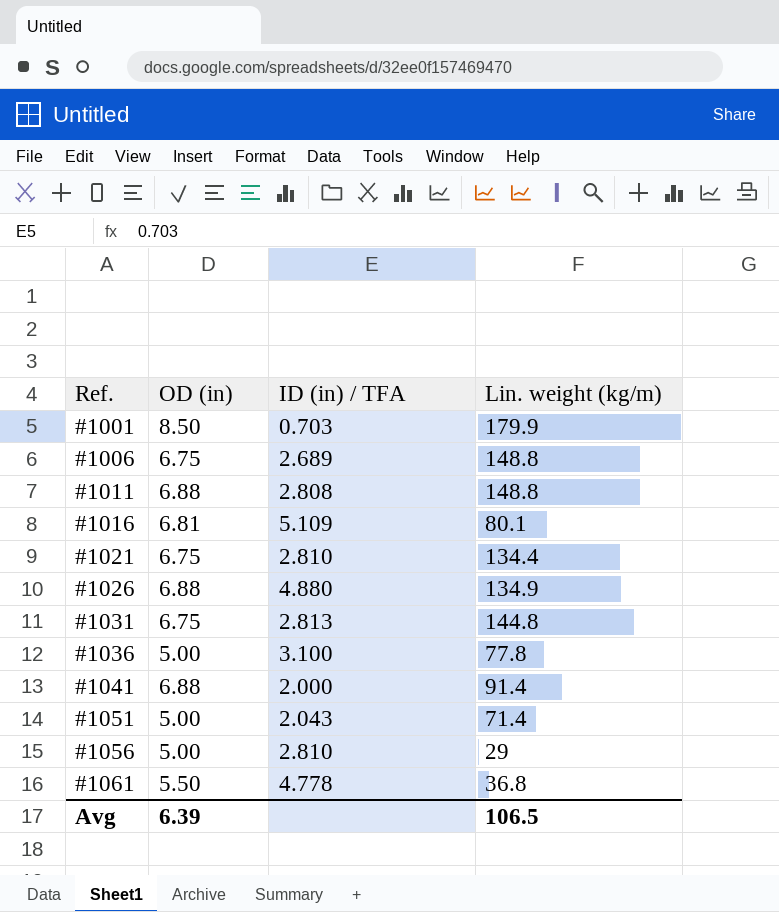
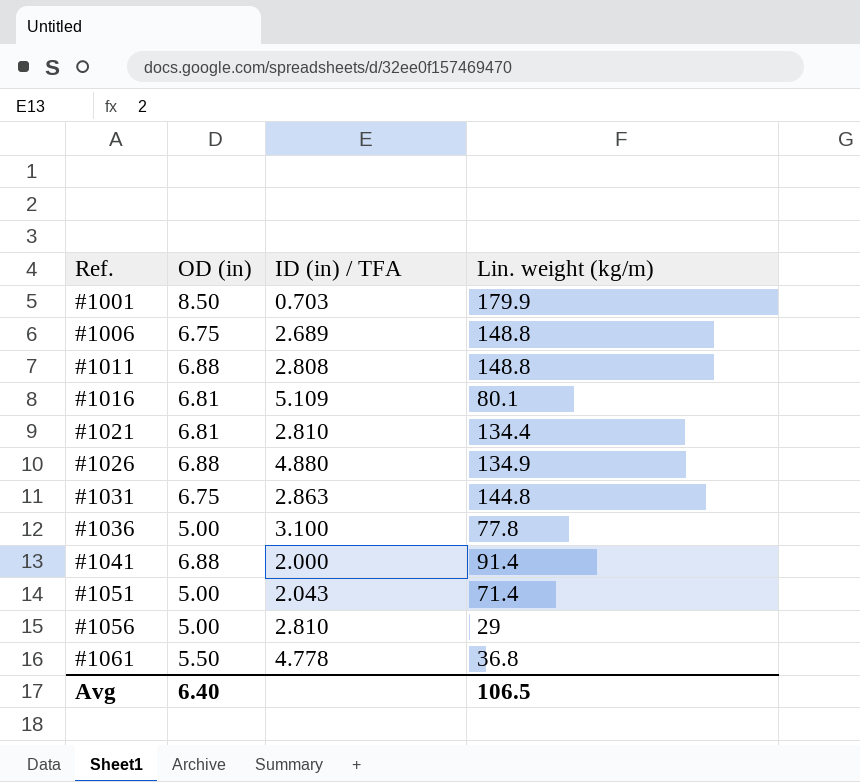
#1021 | OD (in): 6.75 -> 6.81
#1031 | ID (in) / TFA: 2.813 -> 2.863
Avg | OD (in): 6.39 -> 6.40

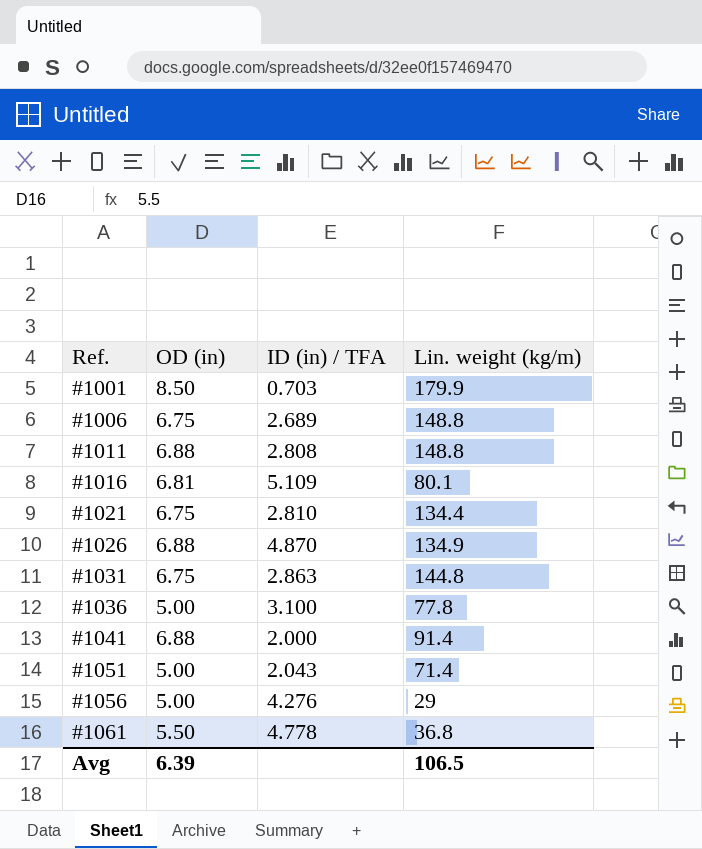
#1021 | OD (in): 6.81 -> 6.75
#1026 | ID (in) / TFA: 4.880 -> 4.870
#1056 | ID (in) / TFA: 2.810 -> 4.276
Avg | OD (in): 6.40 -> 6.39

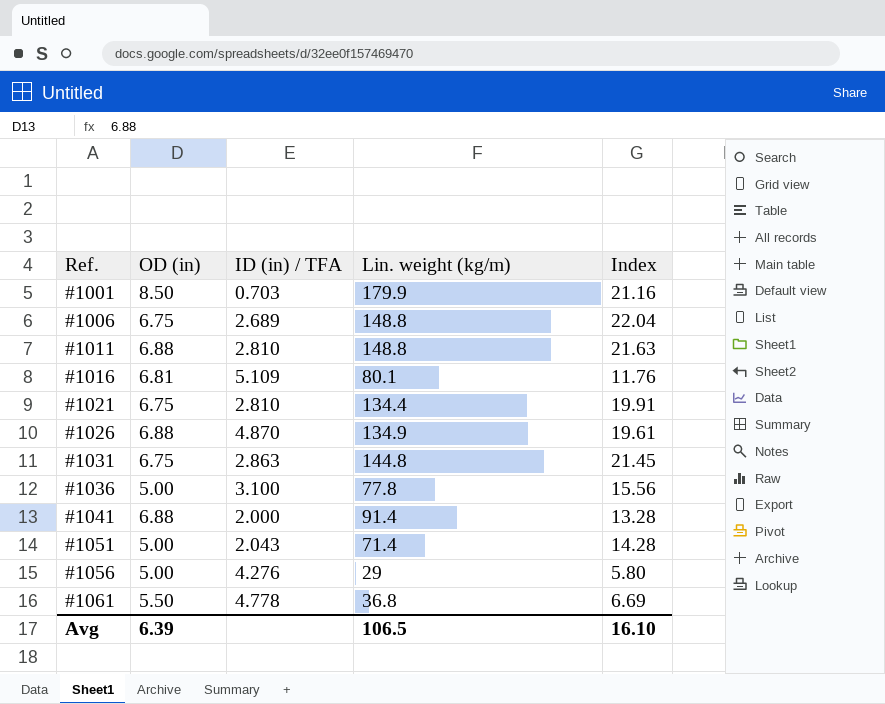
column Index | formula: none -> [Lin. weight (kg/m)] / [OD (in)]
#1011 | ID (in) / TFA: 2.808 -> 2.810

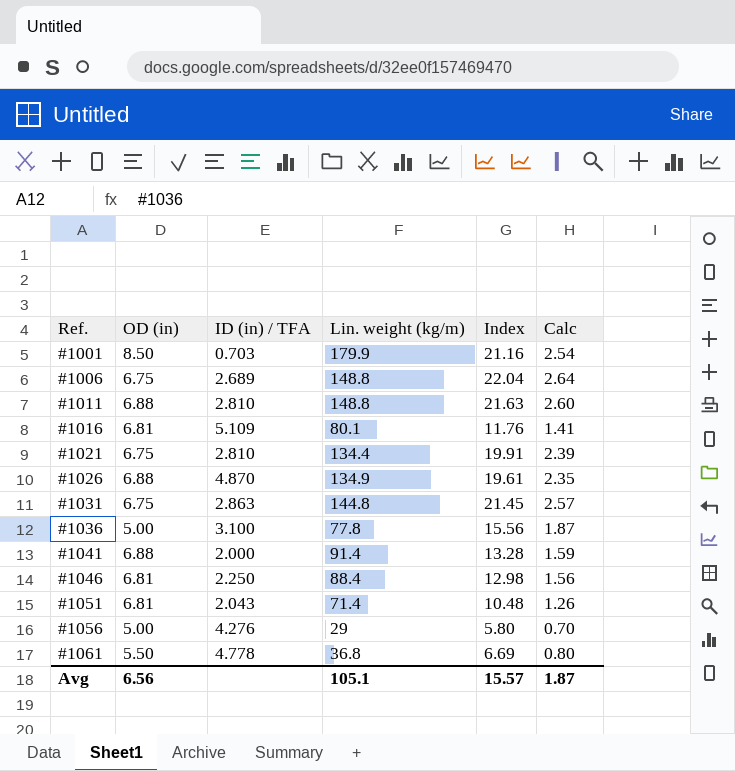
column Calc | formula: none -> [Index] * 0.12
row #1046: none -> 6.81 | 2.250 | 88.4 | 12.98 | 1.56
#1051 | OD (in): 5.00 -> 6.81
#1051 | Index: 14.28 -> 10.48
Avg | OD (in): 6.39 -> 6.56
Avg | Lin. weight (kg/m): 106.5 -> 105.1
Avg | Index: 16.10 -> 15.57

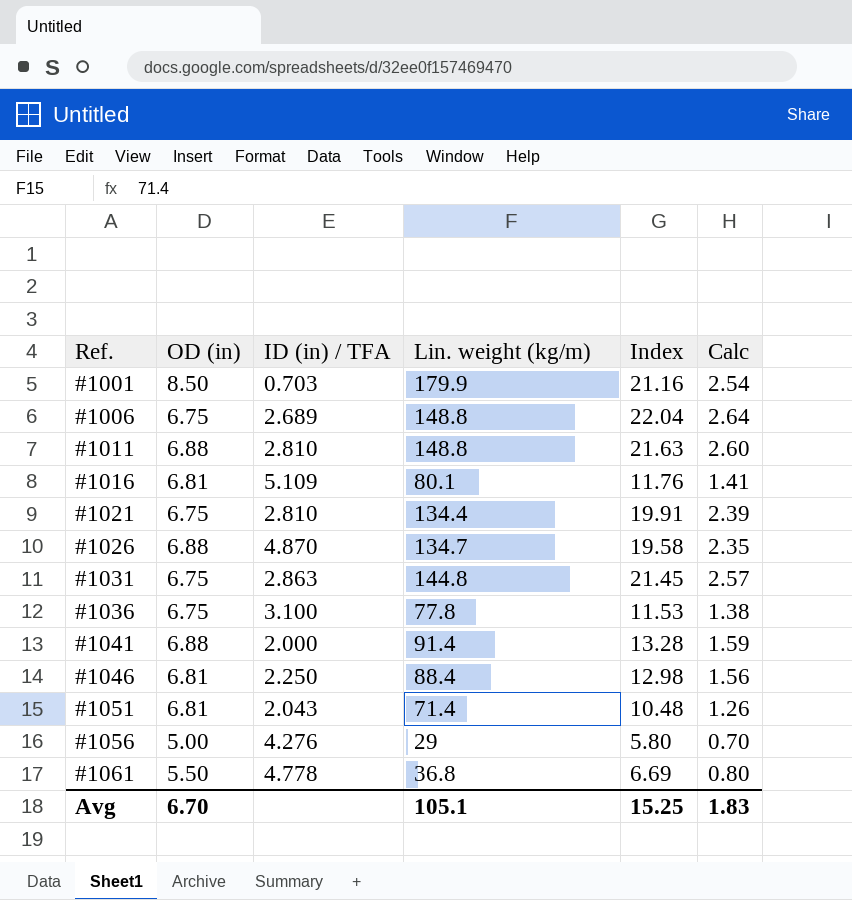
#1026 | Lin. weight (kg/m): 134.9 -> 134.7
#1026 | Index: 19.61 -> 19.58
#1036 | OD (in): 5.00 -> 6.75
#1036 | Index: 15.56 -> 11.53
#1036 | Calc: 1.87 -> 1.38
Avg | OD (in): 6.56 -> 6.70
Avg | Index: 15.57 -> 15.25
Avg | Calc: 1.87 -> 1.83

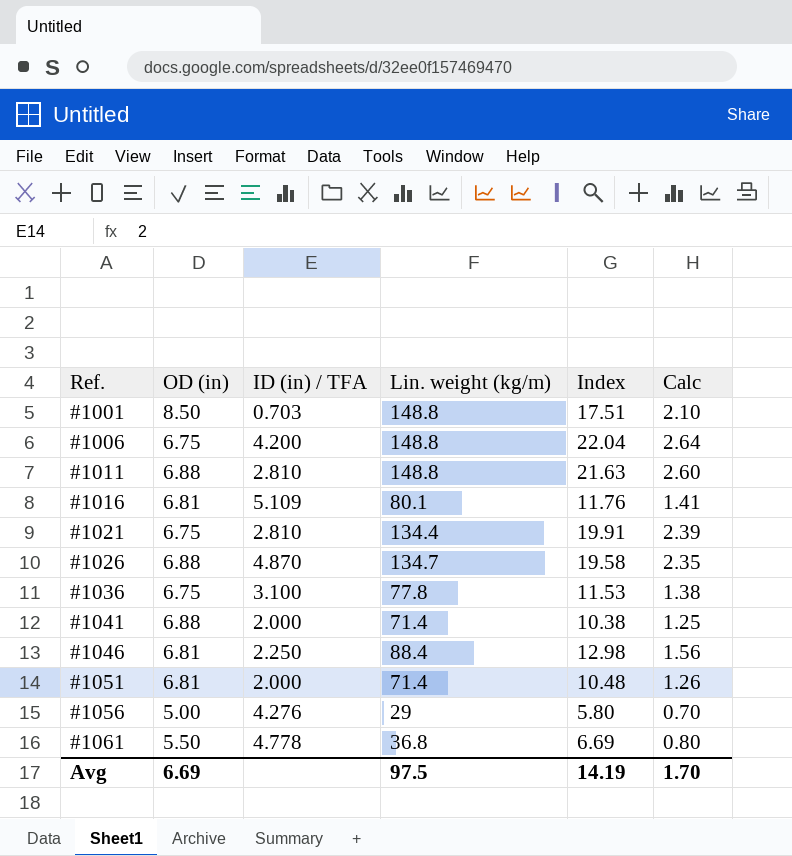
row #1031: 6.75 | 2.863 | 144.8 | 21.45 | 2.57 -> none
#1001 | Lin. weight (kg/m): 179.9 -> 148.8
#1001 | Index: 21.16 -> 17.51
#1001 | Calc: 2.54 -> 2.10
#1006 | ID (in) / TFA: 2.689 -> 4.200
#1041 | Lin. weight (kg/m): 91.4 -> 71.4
#1041 | Index: 13.28 -> 10.38
#1041 | Calc: 1.59 -> 1.25
#1051 | ID (in) / TFA: 2.043 -> 2.000
Avg | OD (in): 6.70 -> 6.69
Avg | Lin. weight (kg/m): 105.1 -> 97.5
Avg | Index: 15.25 -> 14.19
Avg | Calc: 1.83 -> 1.70

